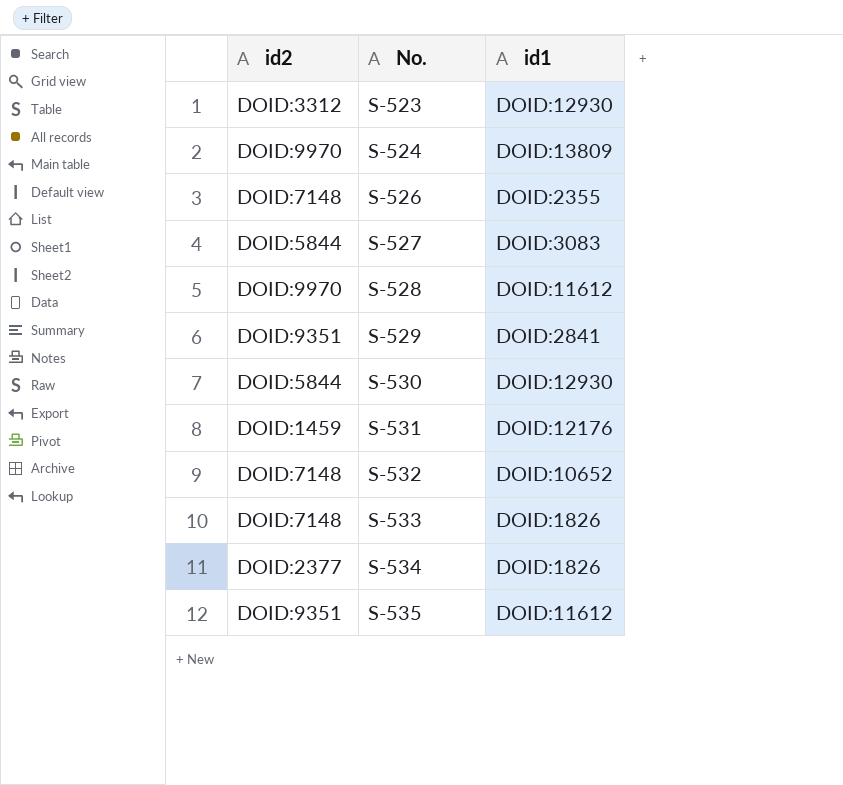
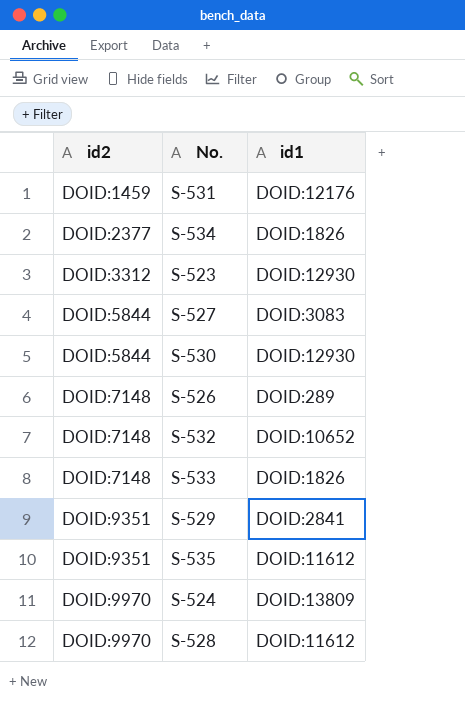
row order: No. ascending -> id2 ascending
S-526 | id1: DOID:2355 -> DOID:289

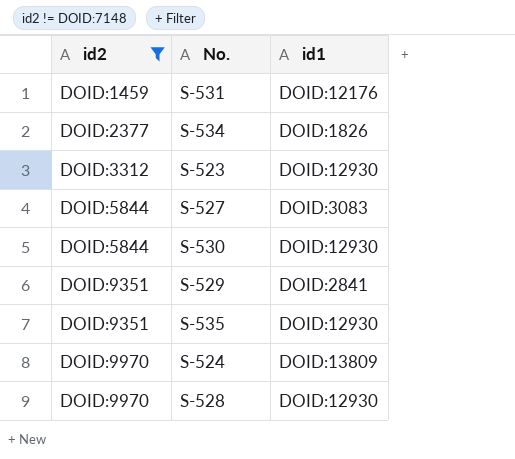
filter: none -> id2 != DOID:7148
S-535 | id1: DOID:11612 -> DOID:12930
S-528 | id1: DOID:11612 -> DOID:12930

